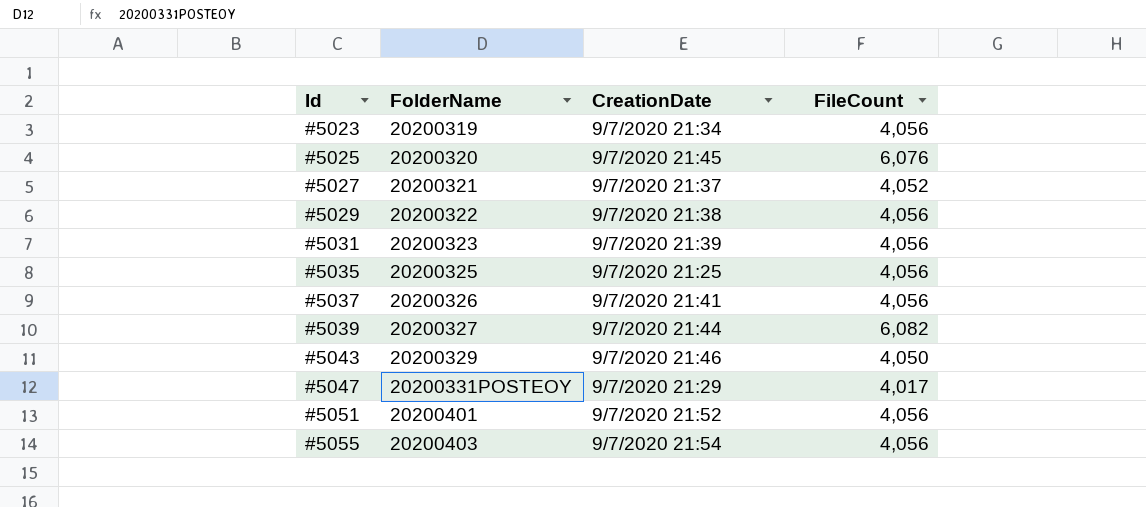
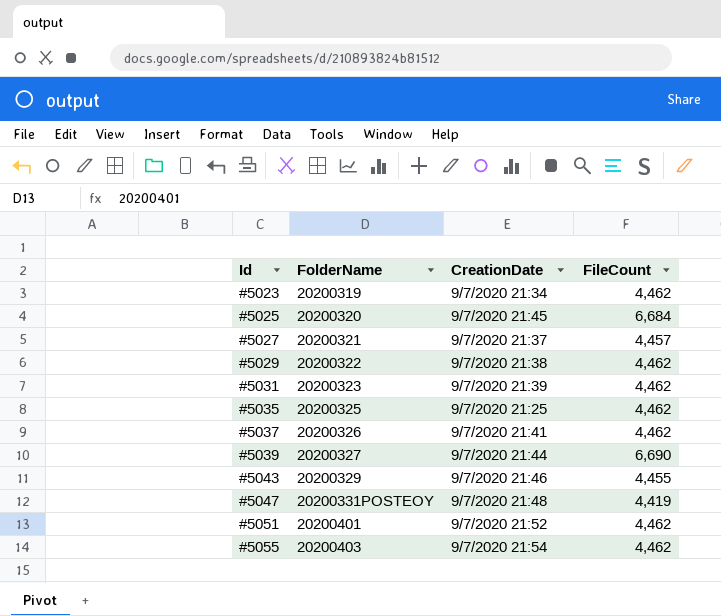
#5023 | FileCount: 4,056 -> 4,462
#5025 | FileCount: 6,076 -> 6,684
#5027 | FileCount: 4,052 -> 4,457
#5029 | FileCount: 4,056 -> 4,462
#5031 | FileCount: 4,056 -> 4,462
#5035 | FileCount: 4,056 -> 4,462
#5037 | FileCount: 4,056 -> 4,462
#5039 | FileCount: 6,082 -> 6,690
#5043 | FileCount: 4,050 -> 4,455
#5047 | CreationDate: 9/7/2020 21:29 -> 9/7/2020 21:48
#5047 | FileCount: 4,017 -> 4,419
#5051 | FileCount: 4,056 -> 4,462
#5055 | FileCount: 4,056 -> 4,462

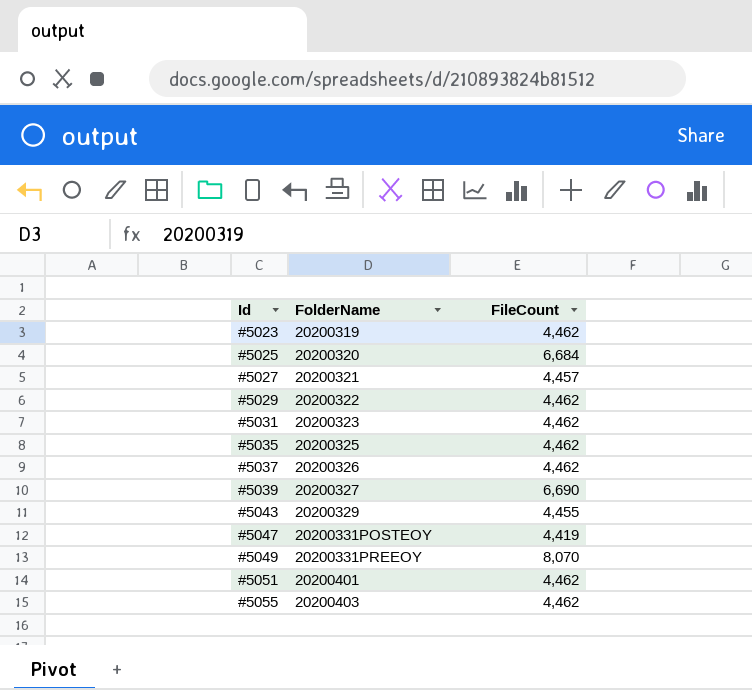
column CreationDate | position: 3 -> none
row #5049: none -> 20200331PREEOY | 8,070

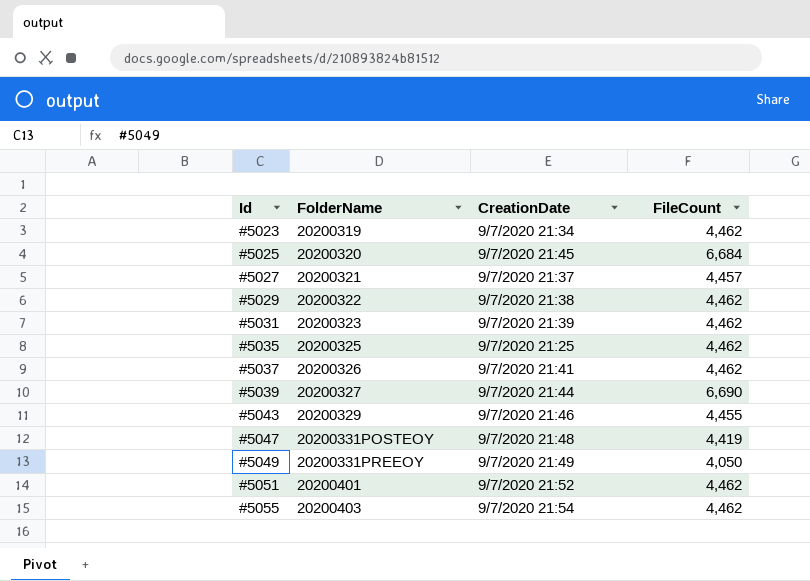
column CreationDate | position: none -> 3
#5049 | FileCount: 8,070 -> 4,050

